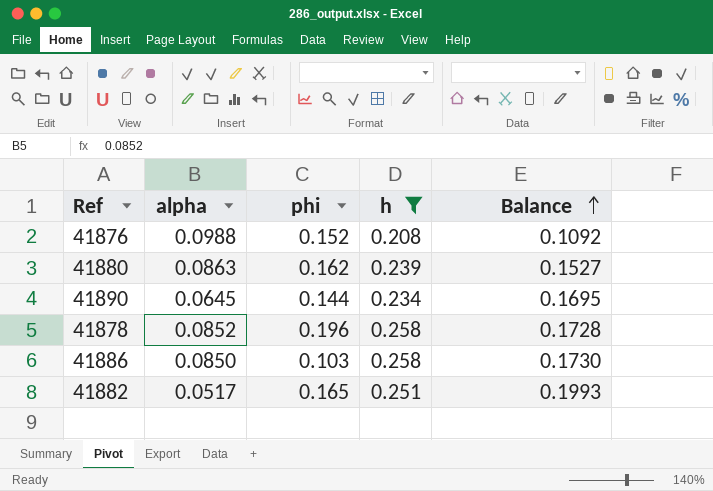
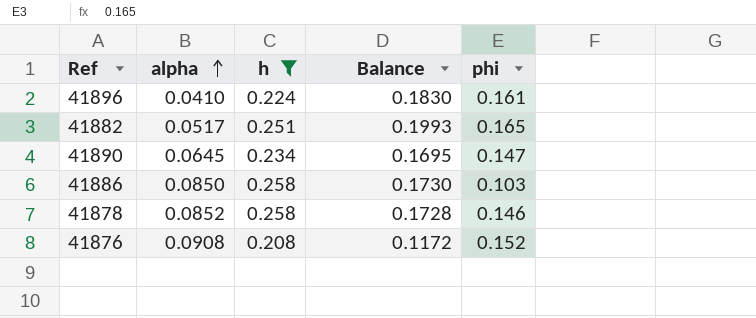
row order: Balance ascending -> alpha ascending
column phi | position: 3 -> 5
row 41880: 0.0863 | 0.162 | 0.239 | 0.1527 -> none
row 41896: none -> 0.0410 | 0.224 | 0.1830 | 0.161
41890 | phi: 0.144 -> 0.147
41878 | phi: 0.196 -> 0.146
41876 | alpha: 0.0988 -> 0.0908
41876 | Balance: 0.1092 -> 0.1172

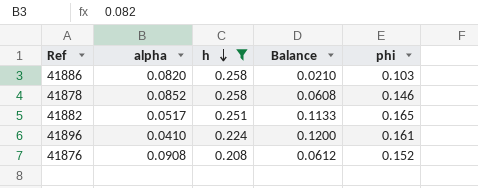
row order: alpha ascending -> h descending
column Balance | formula: [h] - [alpha] -> [phi] - [alpha]
row 41890: 0.0645 | 0.234 | 0.1695 | 0.147 -> none
41886 | alpha: 0.0850 -> 0.0820

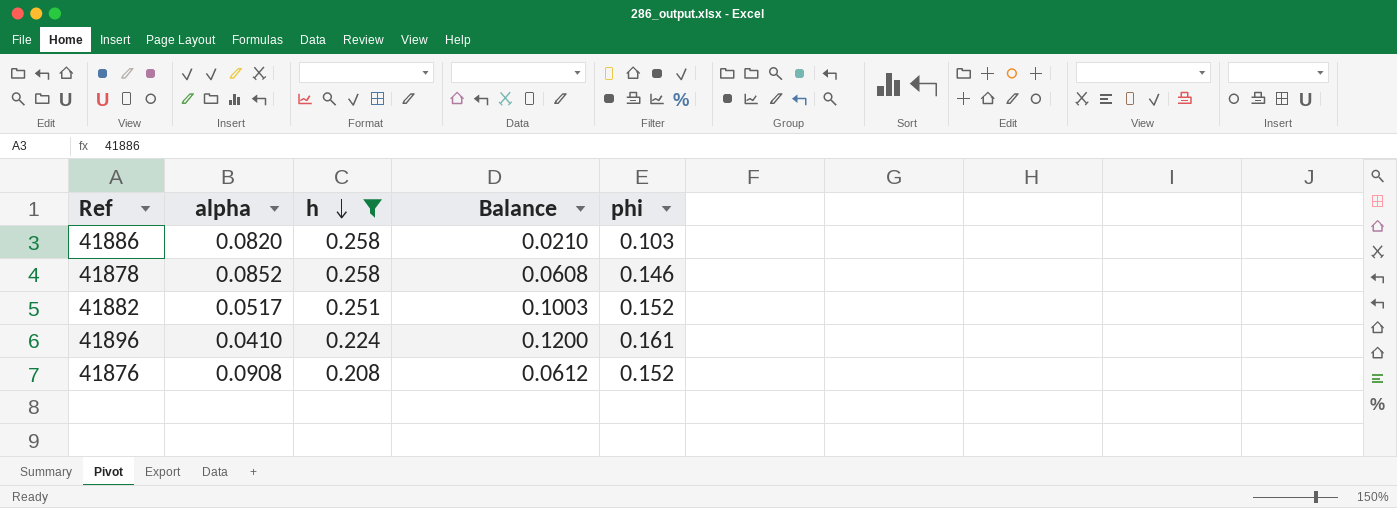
41882 | Balance: 0.1133 -> 0.1003
41882 | phi: 0.165 -> 0.152

